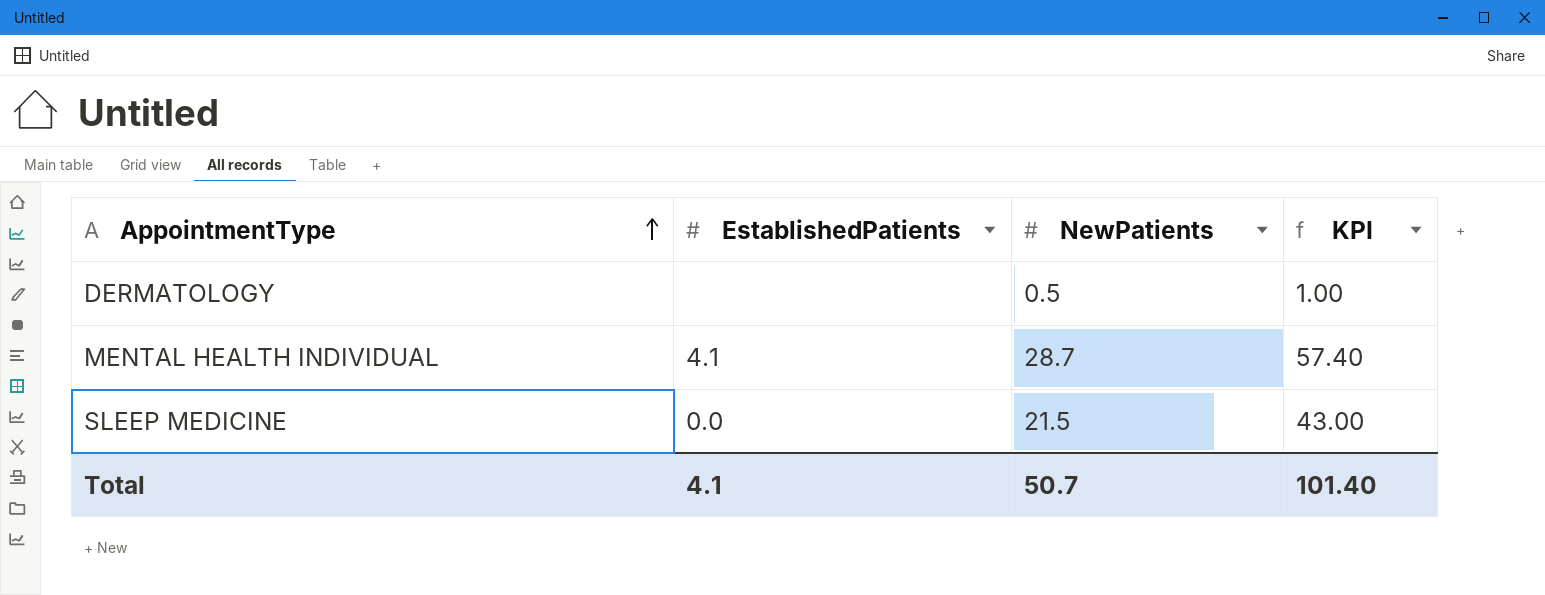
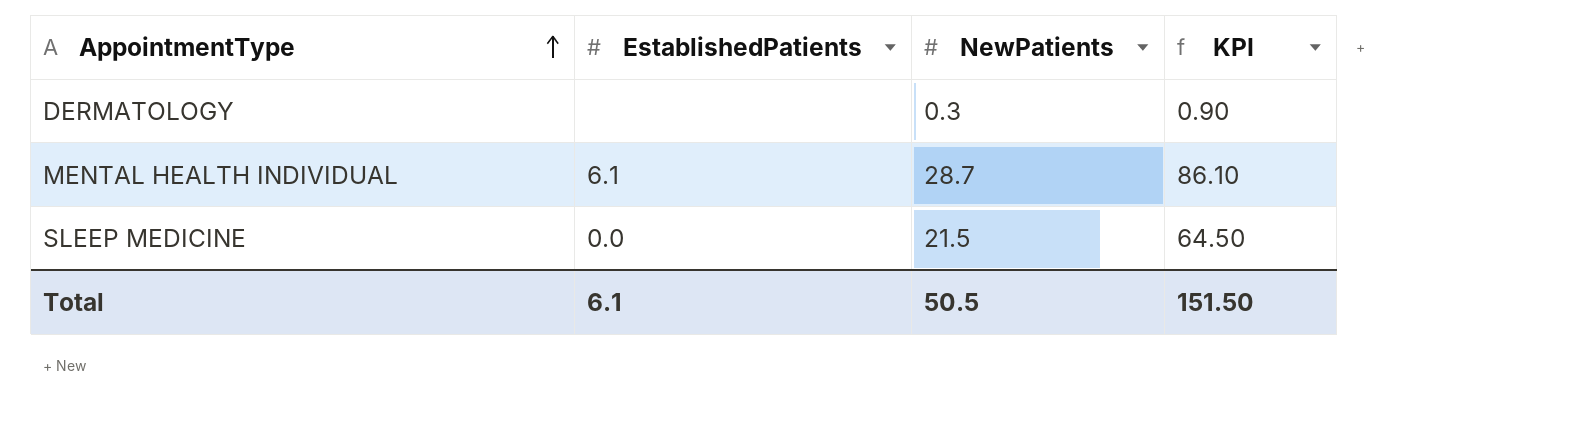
column KPI | formula: [NewPatients] * 2 -> [NewPatients] * 3
DERMATOLOGY | NewPatients: 0.5 -> 0.3
MENTAL HEALTH INDIVIDUAL | EstablishedPatients: 4.1 -> 6.1
Total | EstablishedPatients: 4.1 -> 6.1
Total | NewPatients: 50.7 -> 50.5
Total | KPI: 101.40 -> 151.50

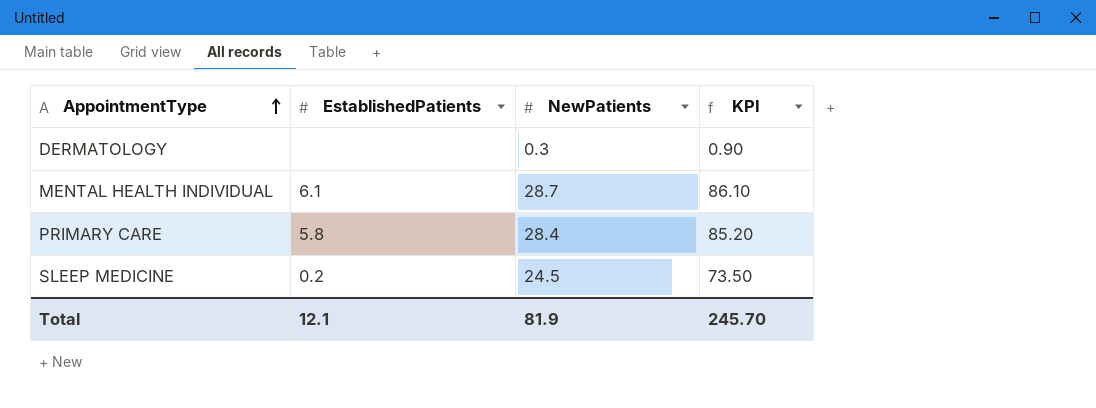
row PRIMARY CARE: none -> 5.8 | 28.4 | 85.20
SLEEP MEDICINE | EstablishedPatients: 0.0 -> 0.2
SLEEP MEDICINE | NewPatients: 21.5 -> 24.5
SLEEP MEDICINE | KPI: 64.50 -> 73.50
Total | EstablishedPatients: 6.1 -> 12.1
Total | NewPatients: 50.5 -> 81.9
Total | KPI: 151.50 -> 245.70

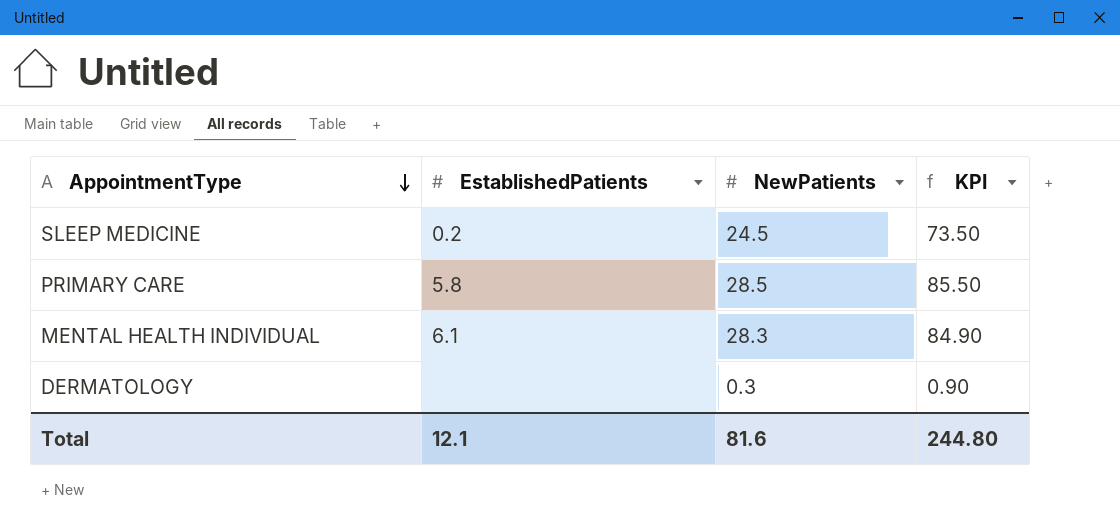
row order: AppointmentType ascending -> AppointmentType descending
PRIMARY CARE | NewPatients: 28.4 -> 28.5
PRIMARY CARE | KPI: 85.20 -> 85.50
MENTAL HEALTH INDIVIDUAL | NewPatients: 28.7 -> 28.3
MENTAL HEALTH INDIVIDUAL | KPI: 86.10 -> 84.90
Total | NewPatients: 81.9 -> 81.6
Total | KPI: 245.70 -> 244.80

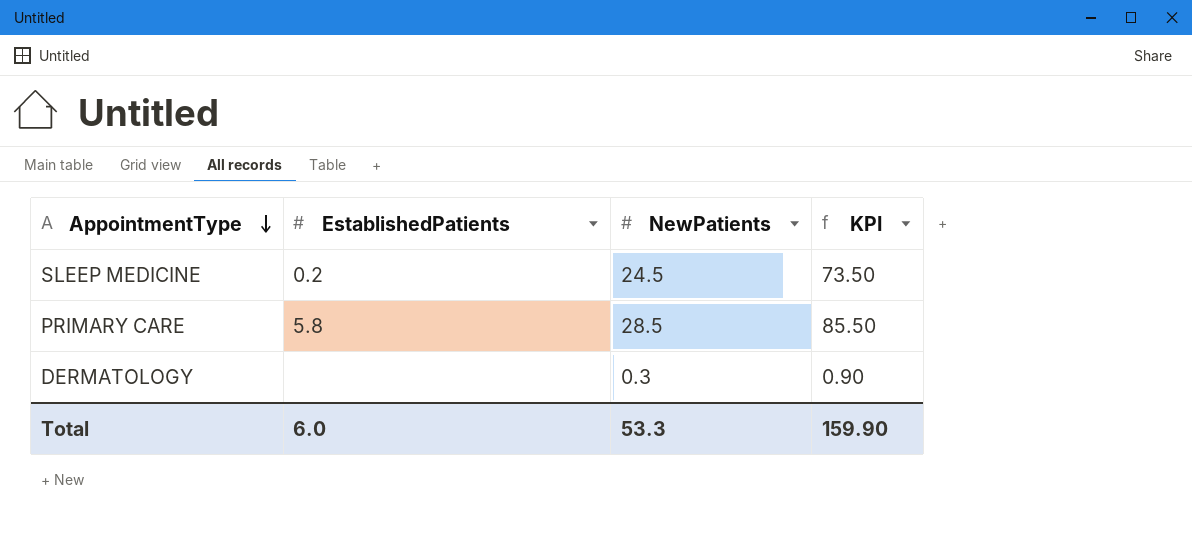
row MENTAL HEALTH INDIVIDUAL: 6.1 | 28.3 | 84.90 -> none
Total | EstablishedPatients: 12.1 -> 6.0
Total | NewPatients: 81.6 -> 53.3
Total | KPI: 244.80 -> 159.90

